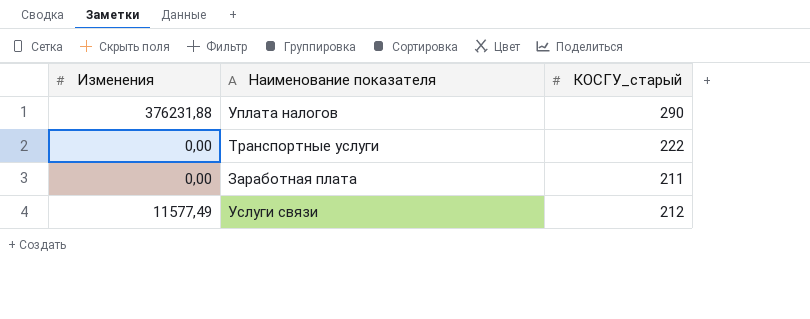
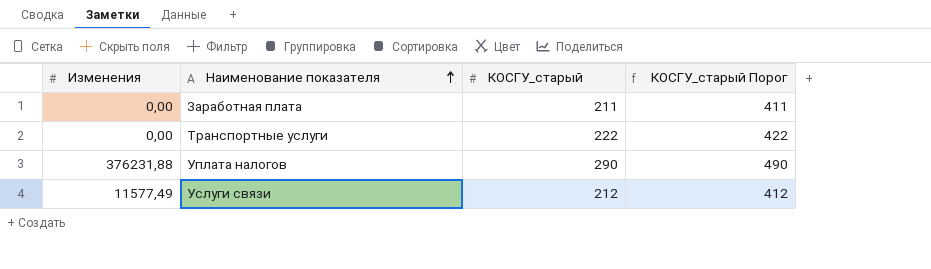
row order: none -> Наименование показателя ascending
column КОСГУ_старый Порог | formula: none -> [КОСГУ_старый] + 200

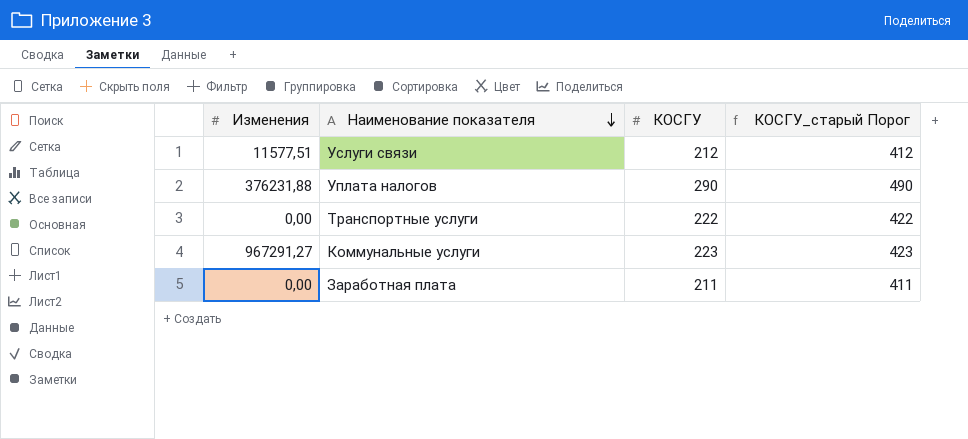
row order: Наименование показателя ascending -> Наименование показателя descending
column name: КОСГУ_старый -> КОСГУ
Услуги связи | Изменения: 11577,49 -> 11577,51
row Коммунальные услуги: none -> 967291,27 | 223 | 423

